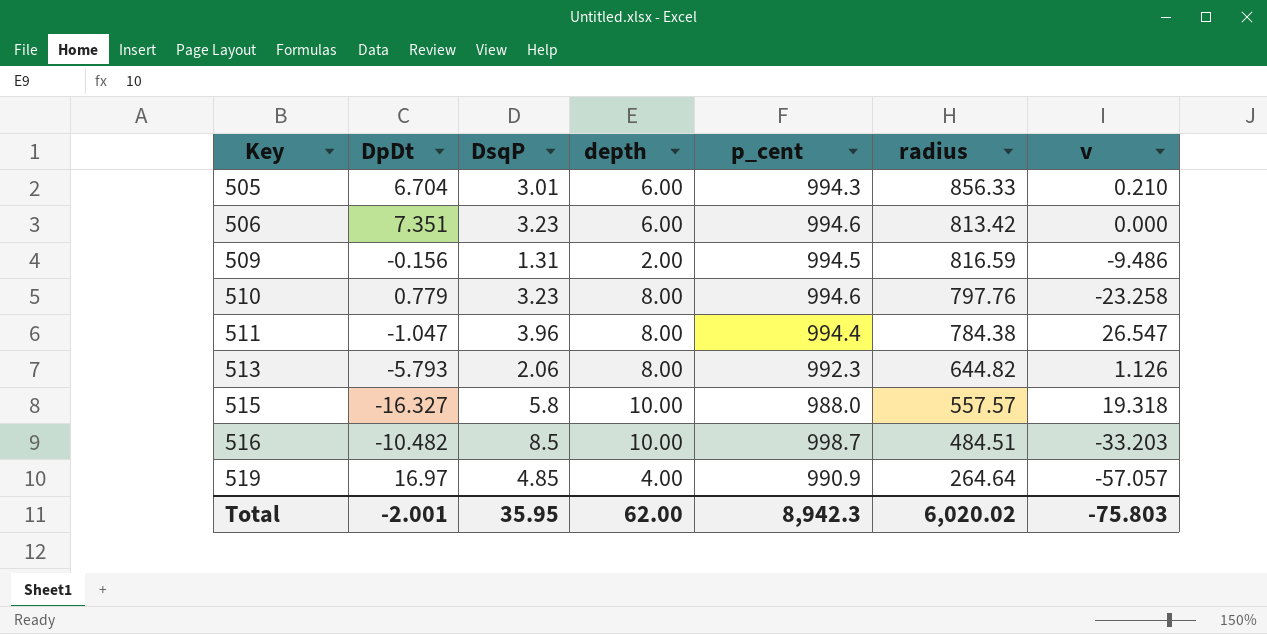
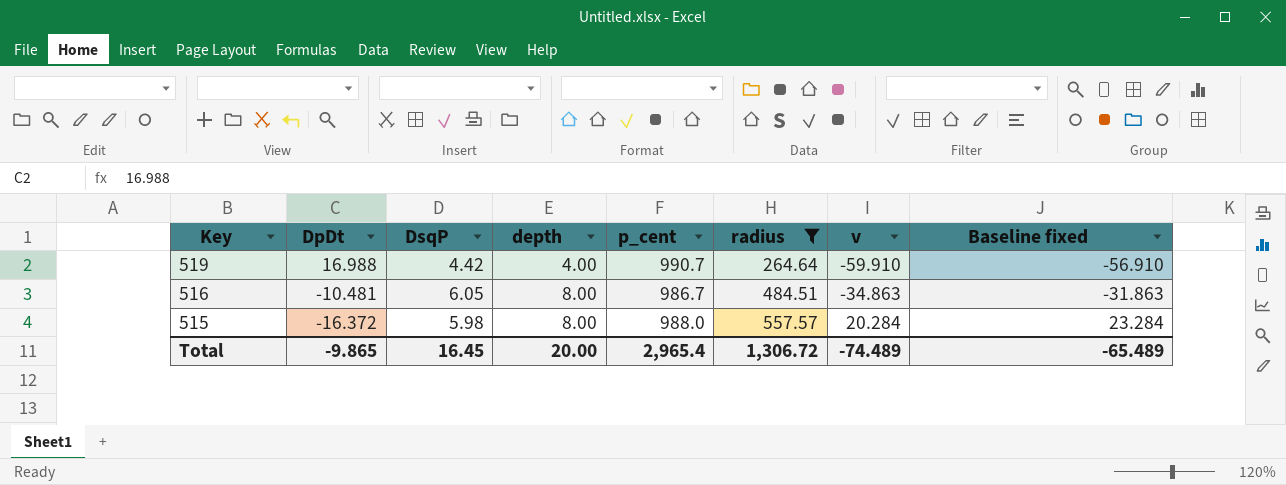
filter: none -> radius <= 557.57
row order: Key ascending -> Key descending
column Baseline fixed | formula: none -> [v] + 3
519 | DpDt: 16.97 -> 16.988
519 | DsqP: 4.85 -> 4.42
519 | p_cent: 990.9 -> 990.7
519 | v: -57.057 -> -59.910
516 | DpDt: -10.482 -> -10.481
516 | DsqP: 8.5 -> 6.05
516 | depth: 10.00 -> 8.00
516 | p_cent: 998.7 -> 986.7
516 | v: -33.203 -> -34.863
515 | DpDt: -16.327 -> -16.372
515 | DsqP: 5.8 -> 5.98
515 | depth: 10.00 -> 8.00
515 | v: 19.318 -> 20.284
Total | DpDt: -2.001 -> -9.865
Total | DsqP: 35.95 -> 16.45
Total | depth: 62.00 -> 20.00
Total | p_cent: 8,942.3 -> 2,965.4
Total | radius: 6,020.02 -> 1,306.72
Total | v: -75.803 -> -74.489

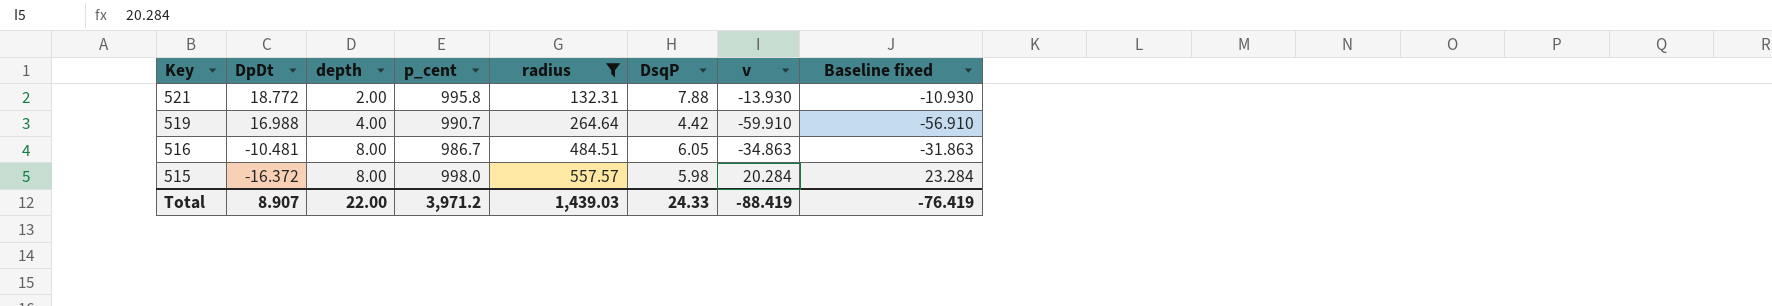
column DsqP | position: 3 -> 6
row 521: none -> 18.772 | 2.00 | 995.8 | 132.31 | 7.88 | -13.930 | -10.930
515 | p_cent: 988.0 -> 998.0
Total | DpDt: -9.865 -> 8.907
Total | depth: 20.00 -> 22.00
Total | p_cent: 2,965.4 -> 3,971.2
Total | radius: 1,306.72 -> 1,439.03
Total | DsqP: 16.45 -> 24.33
Total | v: -74.489 -> -88.419
Total | Baseline fixed: -65.489 -> -76.419

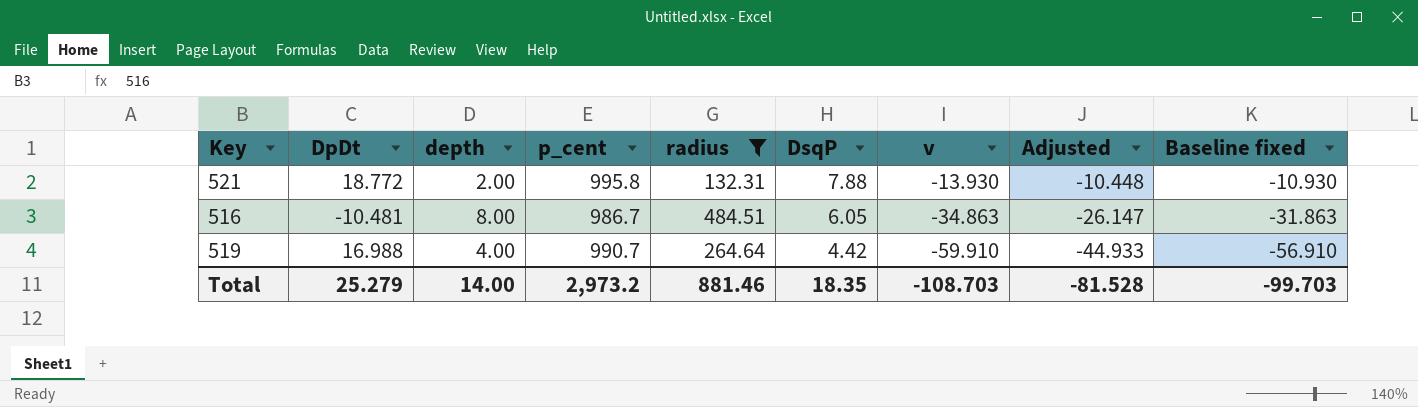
row order: Key descending -> DsqP descending
column Adjusted | formula: none -> [v] * 0.75
row 515: -16.372 | 8.00 | 998.0 | 557.57 | 5.98 | 20.284 | 23.284 -> none
Total | DpDt: 8.907 -> 25.279
Total | depth: 22.00 -> 14.00
Total | p_cent: 3,971.2 -> 2,973.2
Total | radius: 1,439.03 -> 881.46
Total | DsqP: 24.33 -> 18.35
Total | v: -88.419 -> -108.703
Total | Baseline fixed: -76.419 -> -99.703

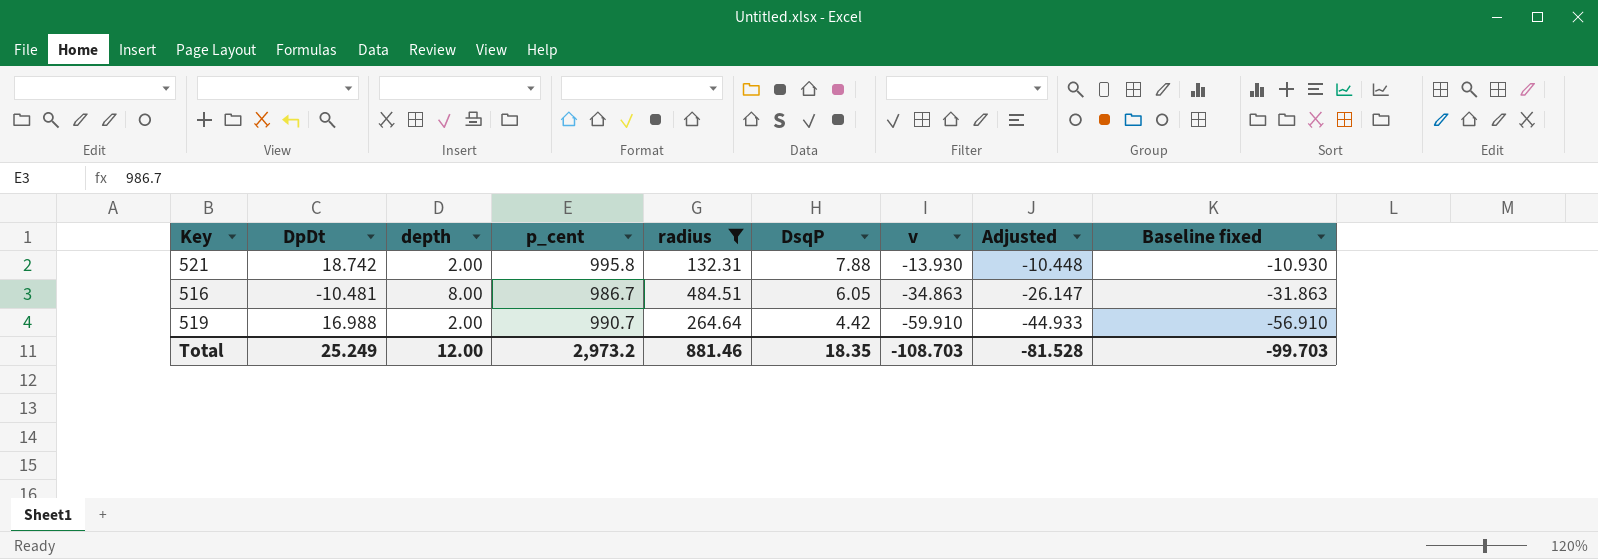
521 | DpDt: 18.772 -> 18.742
519 | depth: 4.00 -> 2.00
Total | DpDt: 25.279 -> 25.249
Total | depth: 14.00 -> 12.00

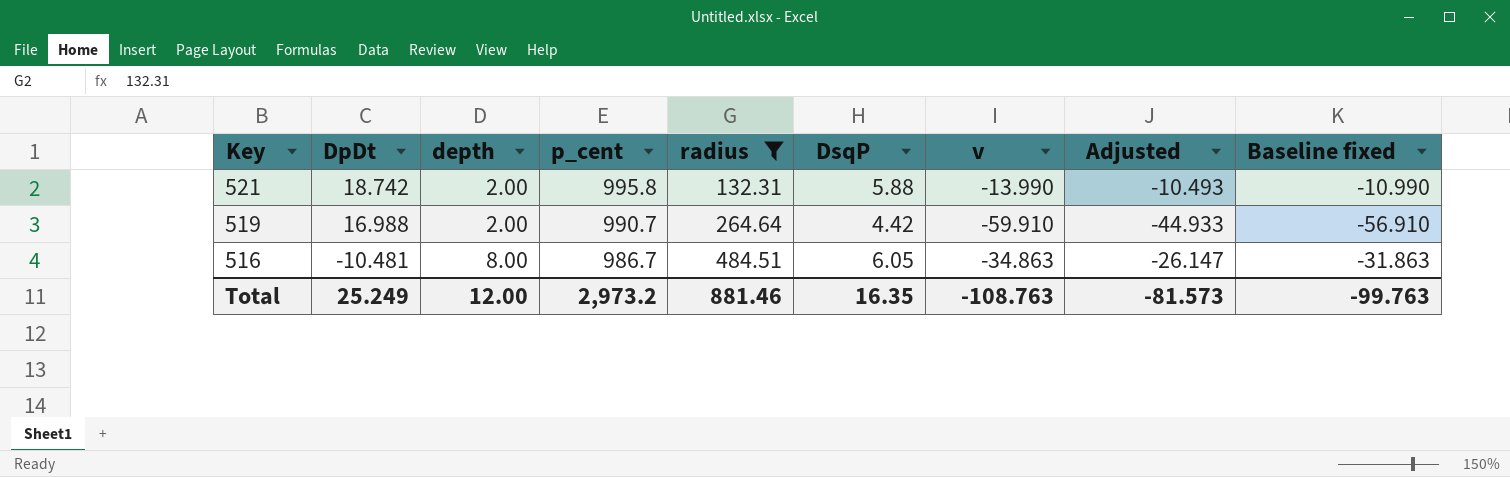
row order: DsqP descending -> Key descending
521 | DsqP: 7.88 -> 5.88
521 | v: -13.930 -> -13.990
521 | Adjusted: -10.448 -> -10.493
521 | Baseline fixed: -10.930 -> -10.990
Total | DsqP: 18.35 -> 16.35
Total | v: -108.703 -> -108.763
Total | Adjusted: -81.528 -> -81.573
Total | Baseline fixed: -99.703 -> -99.763

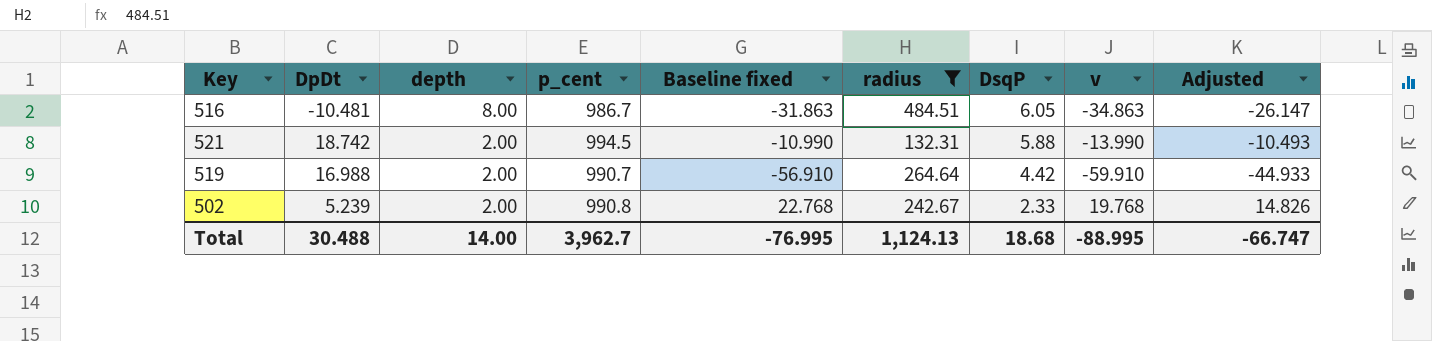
row order: Key descending -> depth descending
column Baseline fixed | position: 9 -> 5
521 | p_cent: 995.8 -> 994.5
row 502: none -> 5.239 | 2.00 | 990.8 | 22.768 | 242.67 | 2.33 | 19.768 | 14.826
Total | DpDt: 25.249 -> 30.488
Total | depth: 12.00 -> 14.00
Total | p_cent: 2,973.2 -> 3,962.7
Total | Baseline fixed: -99.763 -> -76.995
Total | radius: 881.46 -> 1,124.13
Total | DsqP: 16.35 -> 18.68
Total | v: -108.763 -> -88.995
Total | Adjusted: -81.573 -> -66.747

